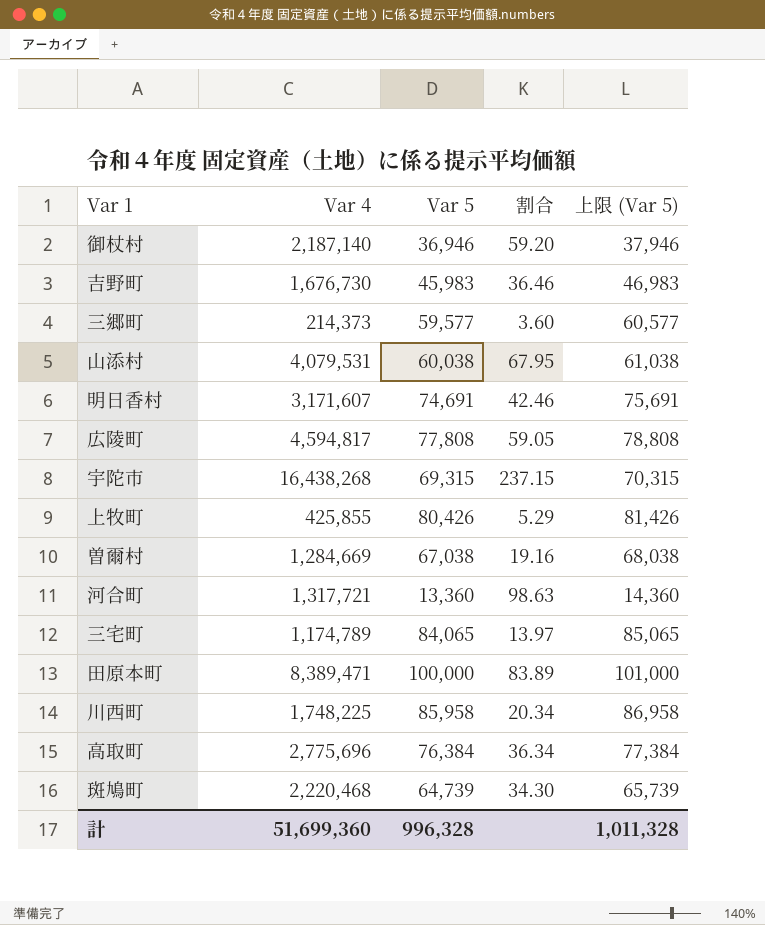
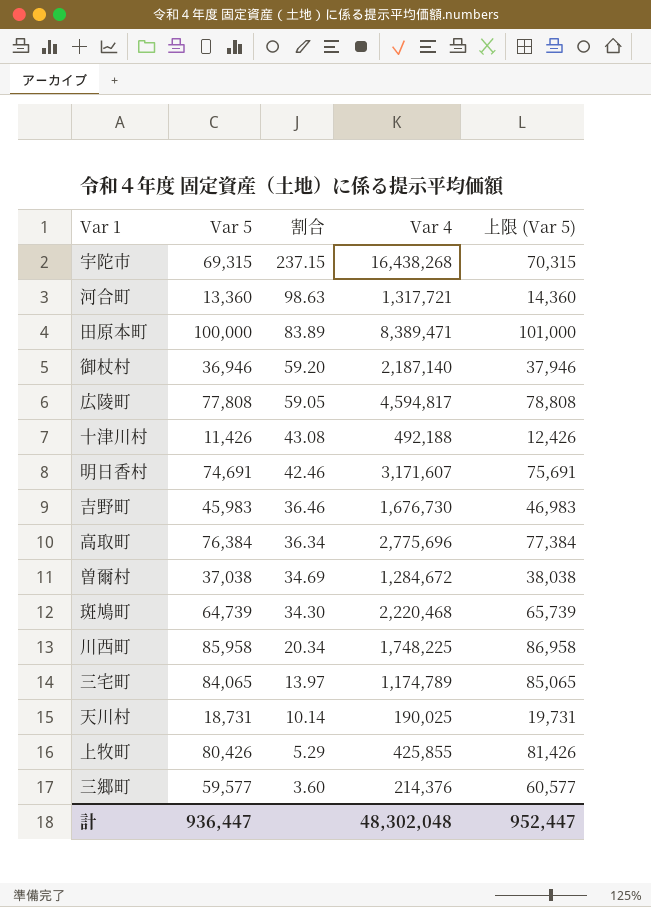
row order: none -> 割合 descending
column Var 4 | position: 2 -> 4
row 山添村: 4,079,531 | 60,038 | 67.95 | 61,038 -> none
row 十津川村: none -> 11,426 | 43.08 | 492,188 | 12,426
曽爾村 | Var 5: 67,038 -> 37,038
曽爾村 | 割合: 19.16 -> 34.69
曽爾村 | Var 4: 1,284,669 -> 1,284,672
曽爾村 | 上限 (Var 5): 68,038 -> 38,038
row 天川村: none -> 18,731 | 10.14 | 190,025 | 19,731
三郷町 | Var 4: 214,373 -> 214,376
計 | Var 5: 996,328 -> 936,447
計 | Var 4: 51,699,360 -> 48,302,048
計 | 上限 (Var 5): 1,011,328 -> 952,447

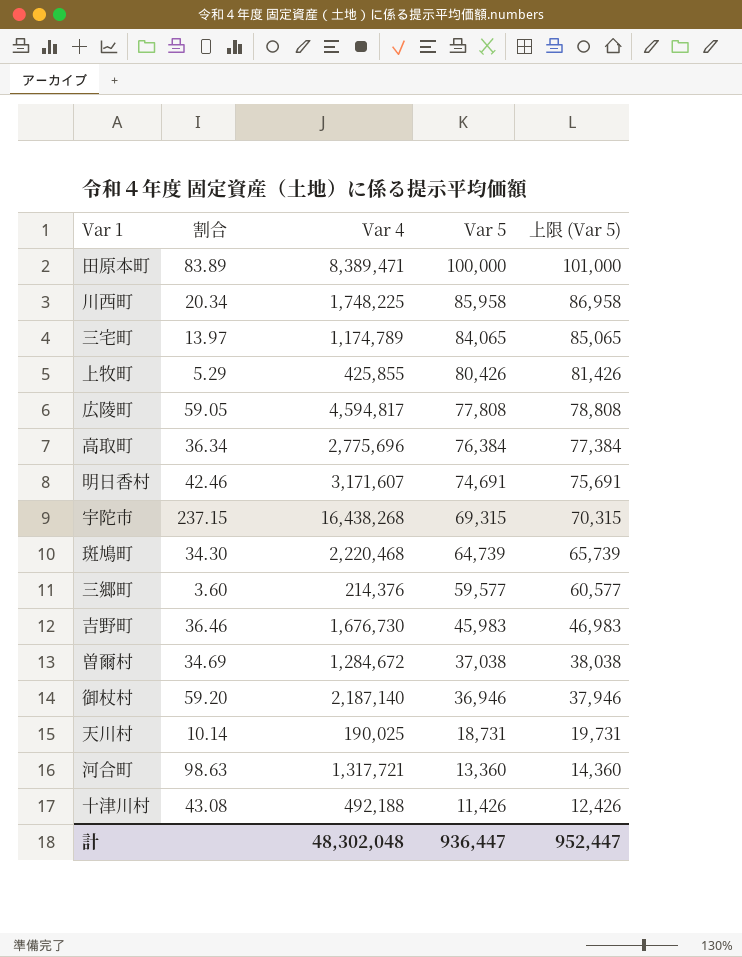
row order: 割合 descending -> Var 5 descending
column Var 5 | position: 2 -> 4

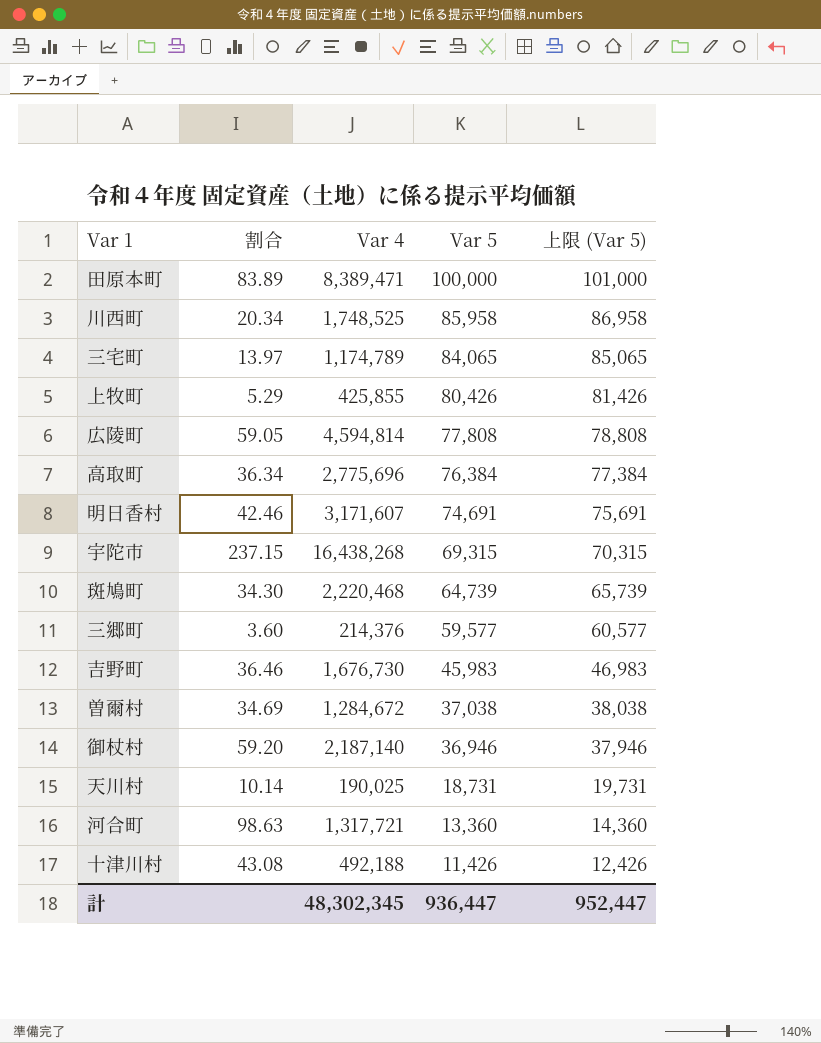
川西町 | Var 4: 1,748,225 -> 1,748,525
広陵町 | Var 4: 4,594,817 -> 4,594,814
計 | Var 4: 48,302,048 -> 48,302,345

